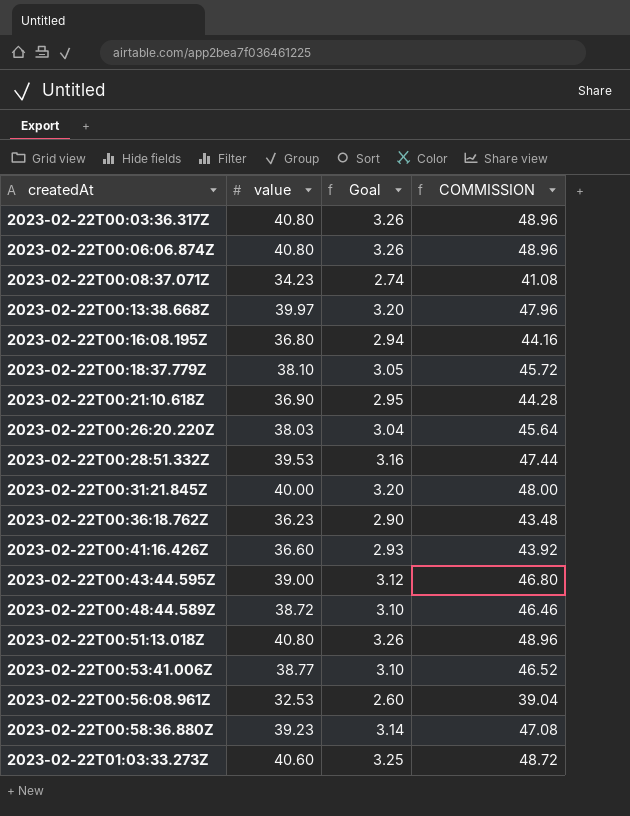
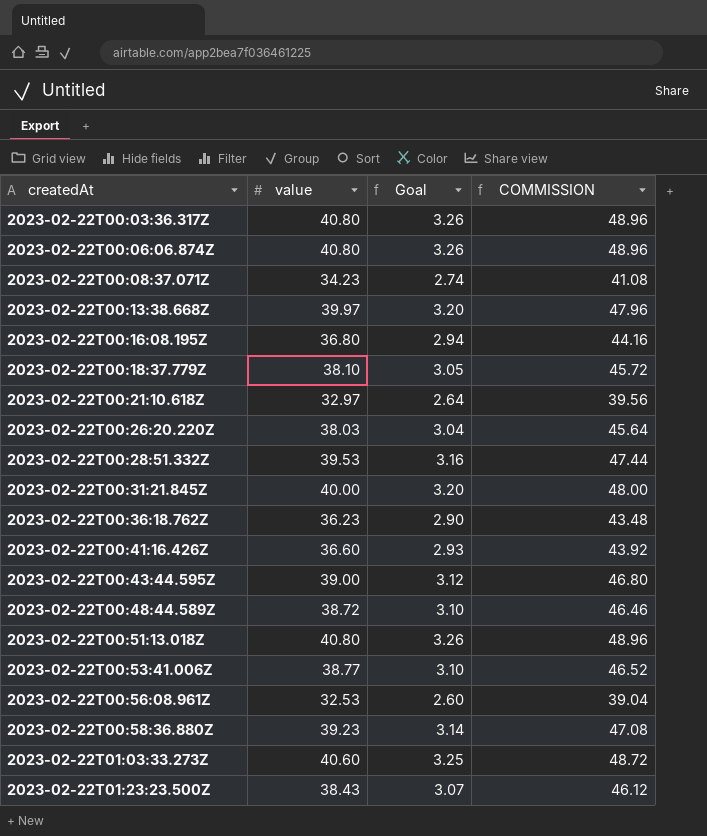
2023-02-22T00:21:10.618Z | value: 36.90 -> 32.97
2023-02-22T00:21:10.618Z | Goal: 2.95 -> 2.64
2023-02-22T00:21:10.618Z | COMMISSION: 44.28 -> 39.56
row 2023-02-22T01:23:23.500Z: none -> 38.43 | 3.07 | 46.12

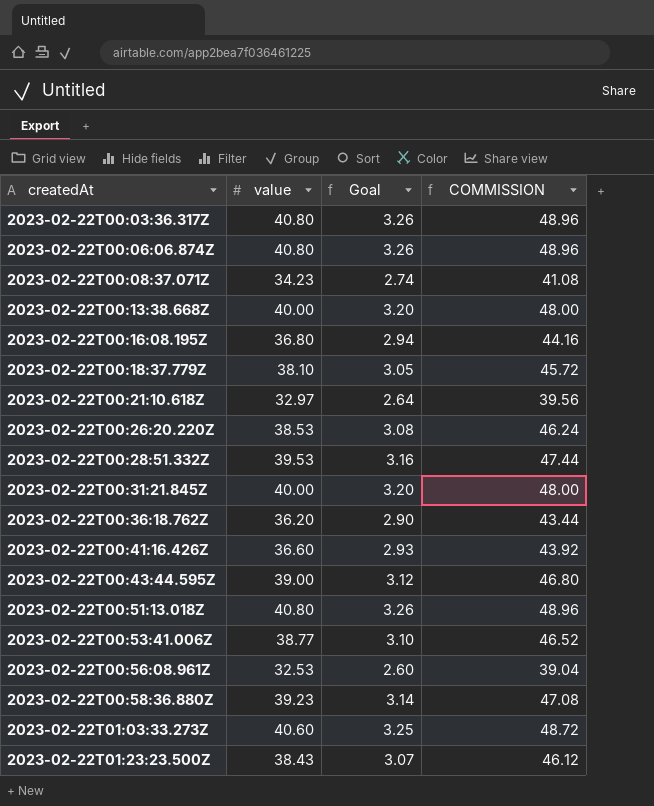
row 2023-02-22T00:48:44.589Z: 38.72 | 3.10 | 46.46 -> none
2023-02-22T00:13:38.668Z | value: 39.97 -> 40.00
2023-02-22T00:13:38.668Z | COMMISSION: 47.96 -> 48.00
2023-02-22T00:26:20.220Z | value: 38.03 -> 38.53
2023-02-22T00:26:20.220Z | Goal: 3.04 -> 3.08
2023-02-22T00:26:20.220Z | COMMISSION: 45.64 -> 46.24
2023-02-22T00:36:18.762Z | value: 36.23 -> 36.20
2023-02-22T00:36:18.762Z | COMMISSION: 43.48 -> 43.44

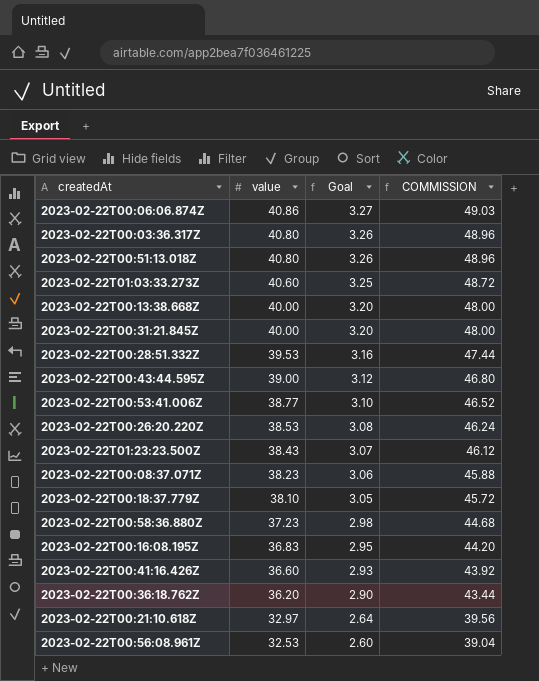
row order: createdAt ascending -> value descending
2023-02-22T00:06:06.874Z | value: 40.80 -> 40.86
2023-02-22T00:06:06.874Z | Goal: 3.26 -> 3.27
2023-02-22T00:06:06.874Z | COMMISSION: 48.96 -> 49.03
2023-02-22T00:08:37.071Z | value: 34.23 -> 38.23
2023-02-22T00:08:37.071Z | Goal: 2.74 -> 3.06
2023-02-22T00:08:37.071Z | COMMISSION: 41.08 -> 45.88
2023-02-22T00:58:36.880Z | value: 39.23 -> 37.23
2023-02-22T00:58:36.880Z | Goal: 3.14 -> 2.98
2023-02-22T00:58:36.880Z | COMMISSION: 47.08 -> 44.68
2023-02-22T00:16:08.195Z | value: 36.80 -> 36.83
2023-02-22T00:16:08.195Z | Goal: 2.94 -> 2.95
2023-02-22T00:16:08.195Z | COMMISSION: 44.16 -> 44.20

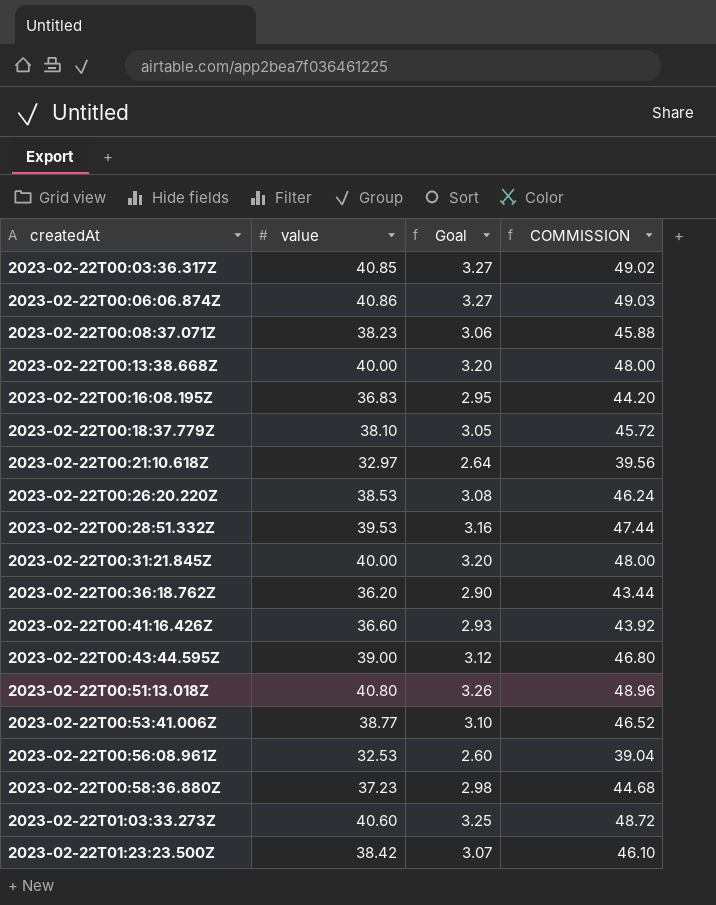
row order: value descending -> createdAt ascending
2023-02-22T00:03:36.317Z | value: 40.80 -> 40.85
2023-02-22T00:03:36.317Z | Goal: 3.26 -> 3.27
2023-02-22T00:03:36.317Z | COMMISSION: 48.96 -> 49.02
2023-02-22T01:23:23.500Z | value: 38.43 -> 38.42
2023-02-22T01:23:23.500Z | COMMISSION: 46.12 -> 46.10

